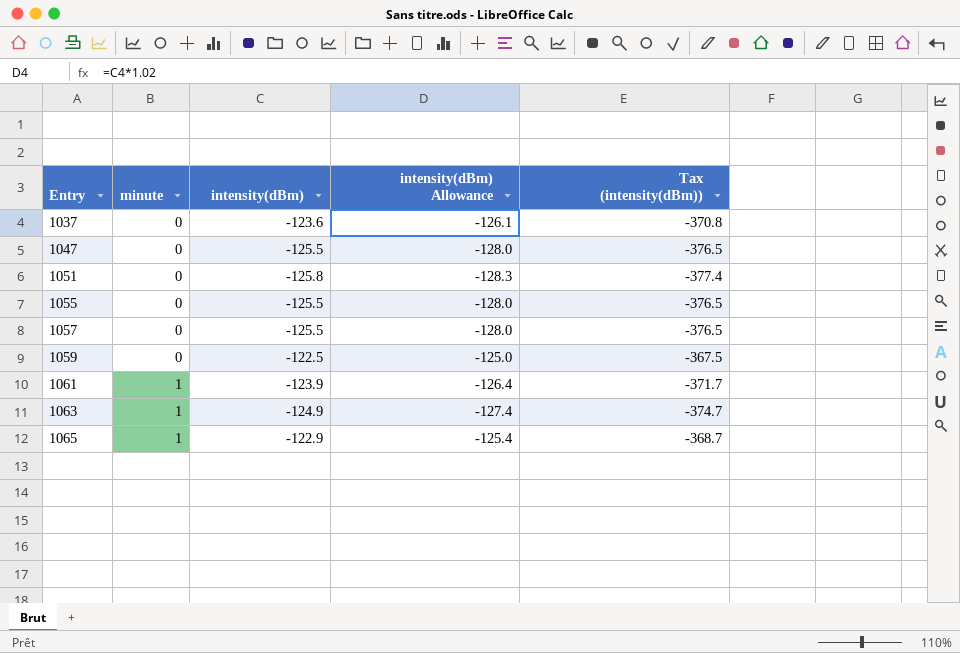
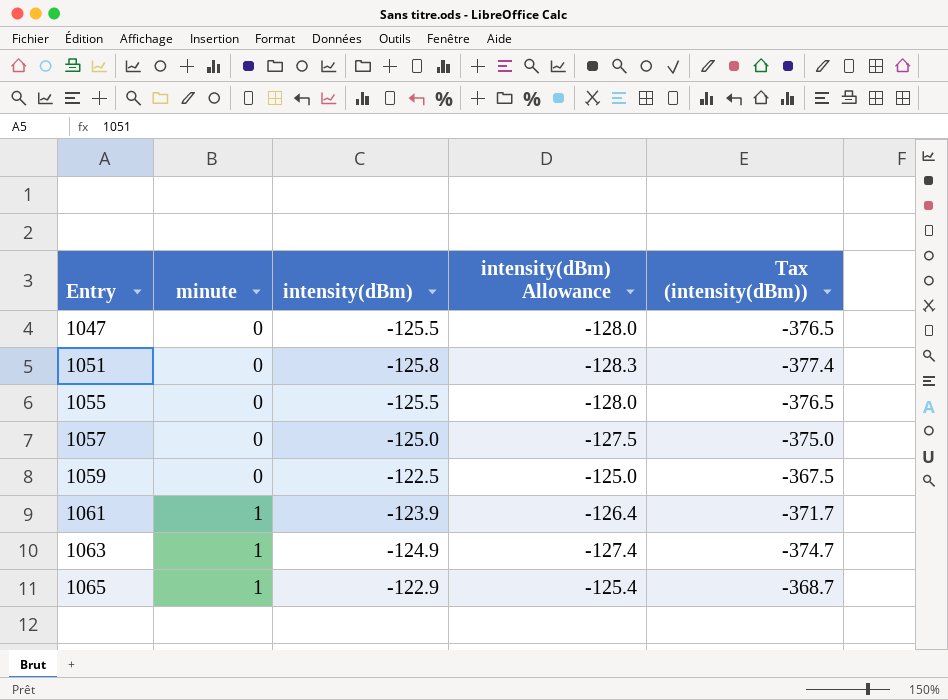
row 1037: 0 | -123.6 | -126.1 | -370.8 -> none
1057 | intensity(dBm): -125.5 -> -125.0
1057 | intensity(dBm) Allowance: -128.0 -> -127.5
1057 | Tax (intensity(dBm)): -376.5 -> -375.0

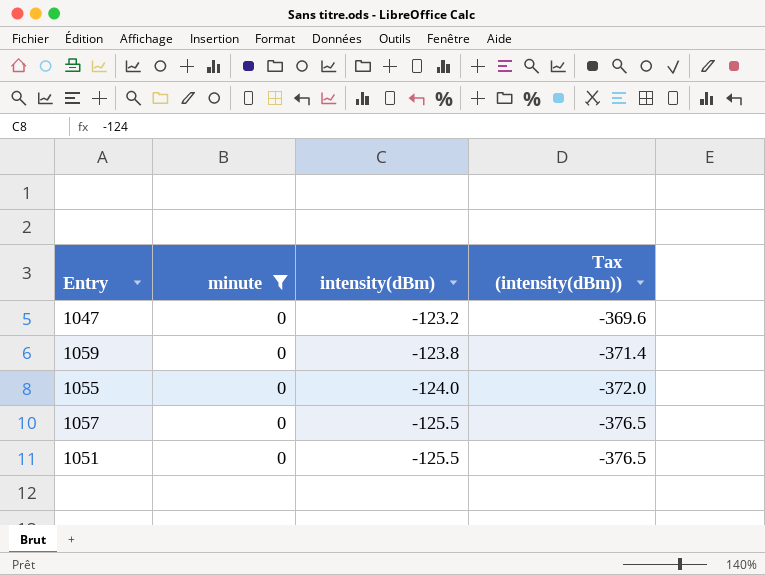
filter: none -> minute = 0
row order: Entry ascending -> intensity(dBm) descending
column intensity(dBm) Allowance | formula: [intensity(dBm)] * 1.02 -> none
1047 | intensity(dBm): -125.5 -> -123.2
1047 | Tax (intensity(dBm)): -376.5 -> -369.6
1059 | intensity(dBm): -122.5 -> -123.8
1059 | Tax (intensity(dBm)): -367.5 -> -371.4
1055 | intensity(dBm): -125.5 -> -124.0
1055 | Tax (intensity(dBm)): -376.5 -> -372.0
1057 | intensity(dBm): -125.0 -> -125.5
1057 | Tax (intensity(dBm)): -375.0 -> -376.5
1051 | intensity(dBm): -125.8 -> -125.5
1051 | Tax (intensity(dBm)): -377.4 -> -376.5

